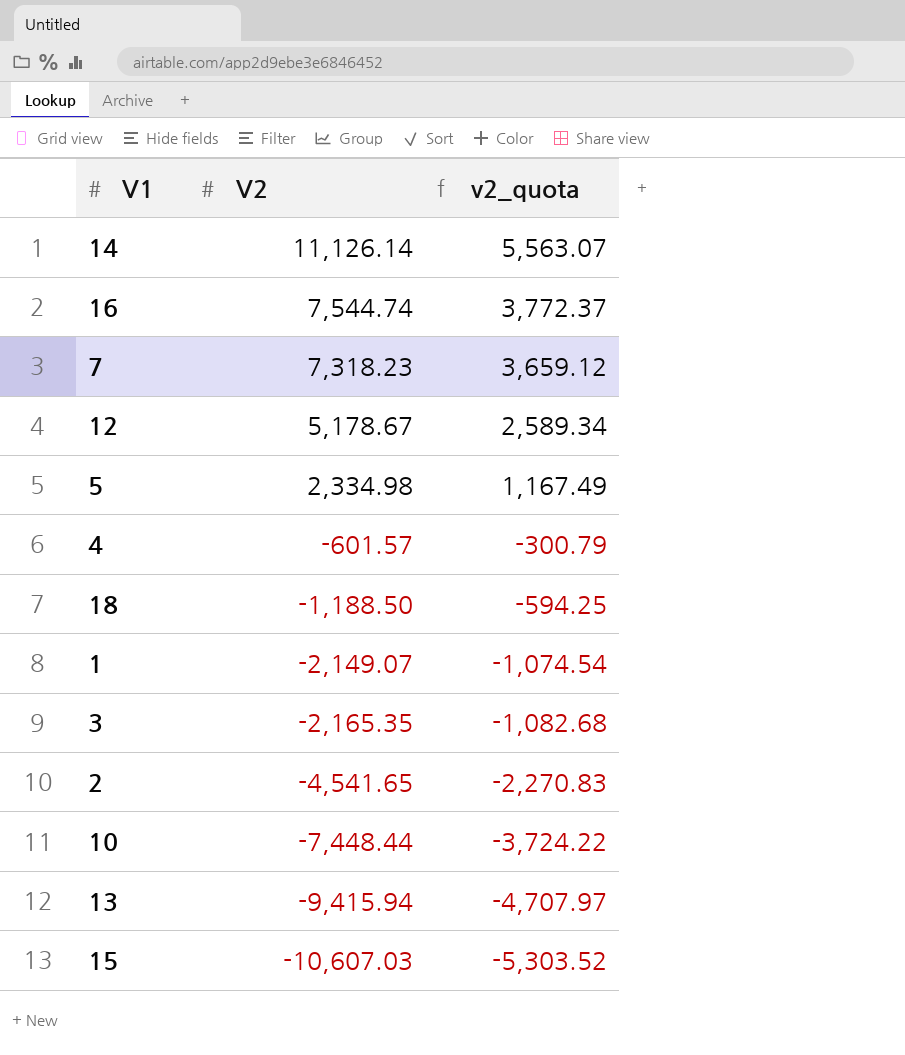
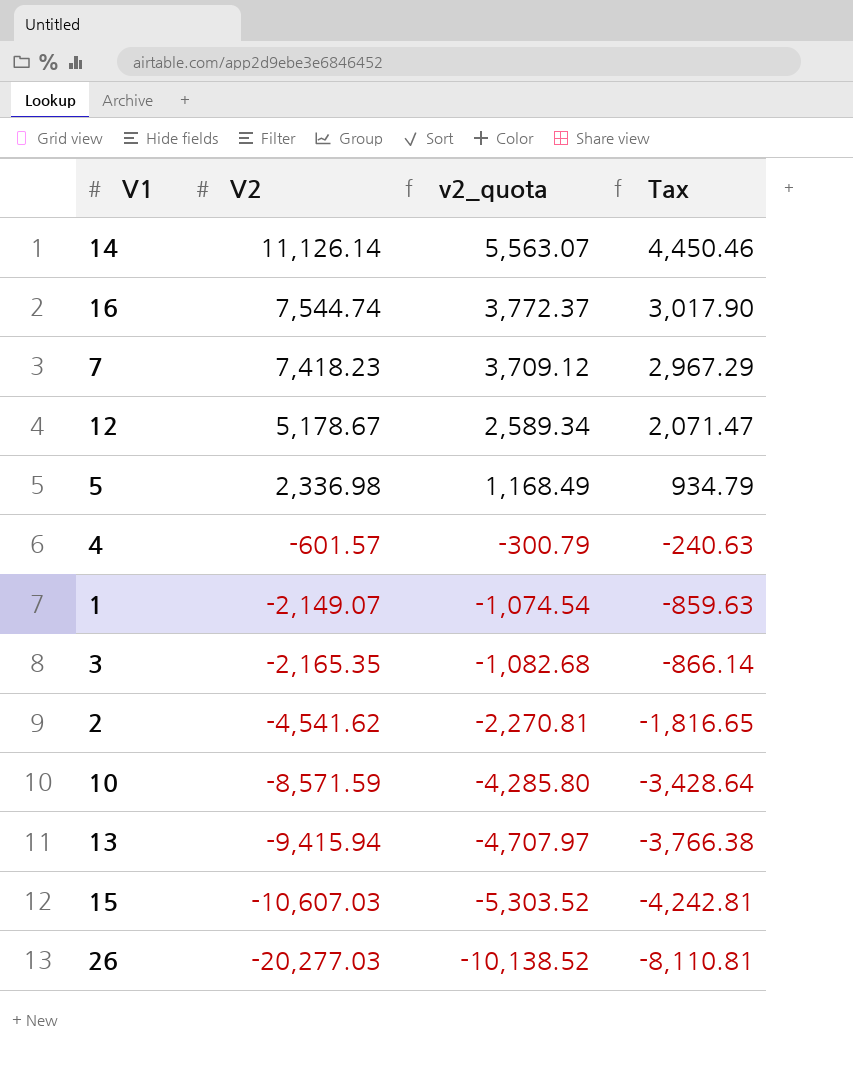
column Tax | formula: none -> [V2] * 0.4
row 18: -1,188.50 | -594.25 -> none
7 | V2: 7,318.23 -> 7,418.23
7 | v2_quota: 3,659.12 -> 3,709.12
5 | V2: 2,334.98 -> 2,336.98
5 | v2_quota: 1,167.49 -> 1,168.49
2 | V2: -4,541.65 -> -4,541.62
2 | v2_quota: -2,270.83 -> -2,270.81
10 | V2: -7,448.44 -> -8,571.59
10 | v2_quota: -3,724.22 -> -4,285.80
row 26: none -> -20,277.03 | -10,138.52 | -8,110.81

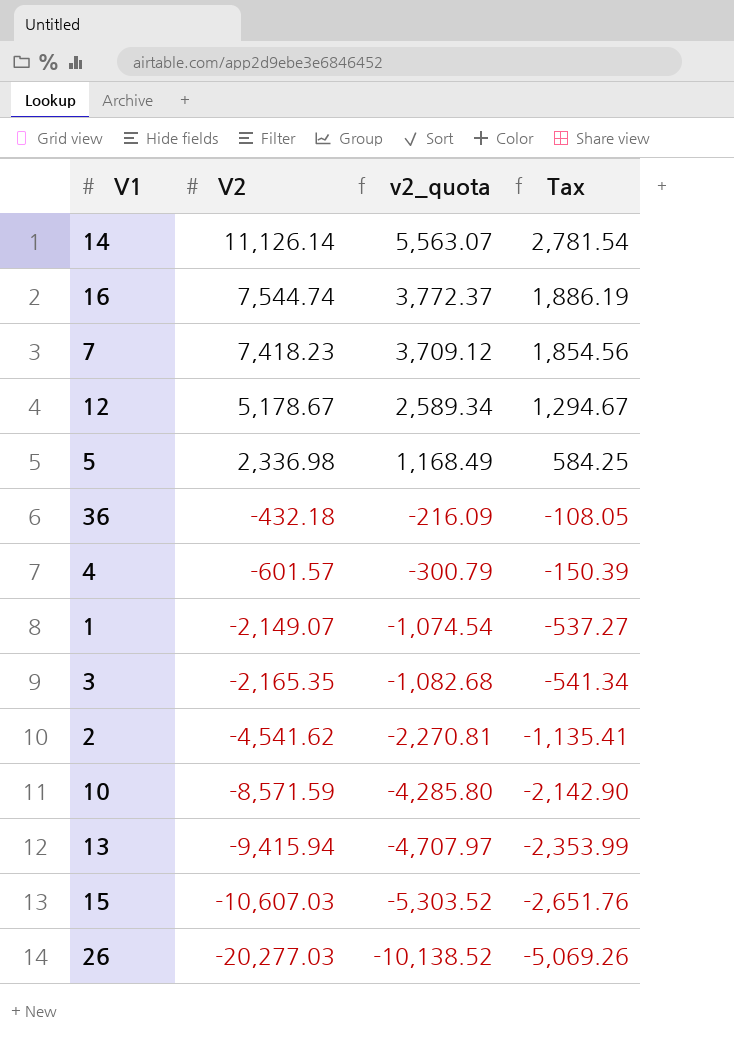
column Tax | formula: [V2] * 0.4 -> [V2] * 0.25
row 36: none -> -432.18 | -216.09 | -108.05

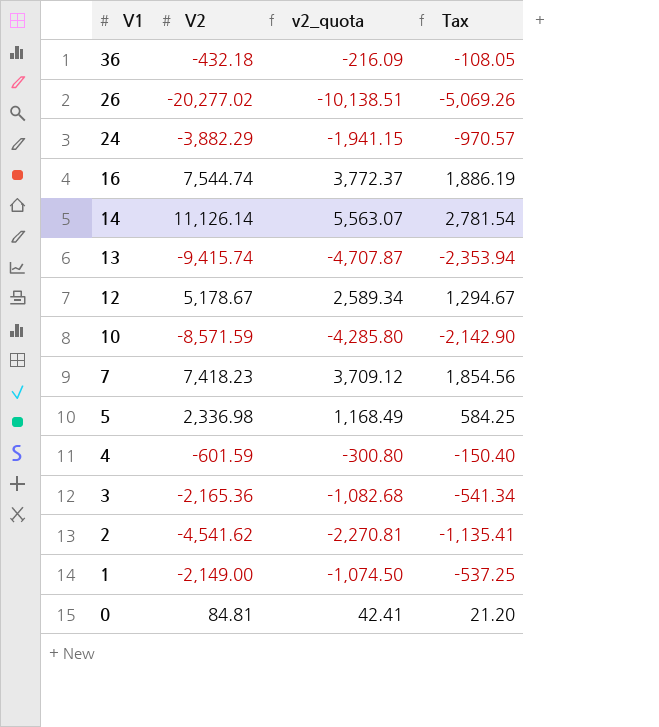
row order: V2 descending -> V1 descending
row 15: -10,607.03 | -5,303.52 | -2,651.76 -> none
26 | V2: -20,277.03 -> -20,277.02
26 | v2_quota: -10,138.52 -> -10,138.51
row 24: none -> -3,882.29 | -1,941.15 | -970.57
13 | V2: -9,415.94 -> -9,415.74
13 | v2_quota: -4,707.97 -> -4,707.87
13 | Tax: -2,353.99 -> -2,353.94
4 | V2: -601.57 -> -601.59
4 | v2_quota: -300.79 -> -300.80
4 | Tax: -150.39 -> -150.40
3 | V2: -2,165.35 -> -2,165.36
1 | V2: -2,149.07 -> -2,149.00
1 | v2_quota: -1,074.54 -> -1,074.50
1 | Tax: -537.27 -> -537.25
row 0: none -> 84.81 | 42.41 | 21.20

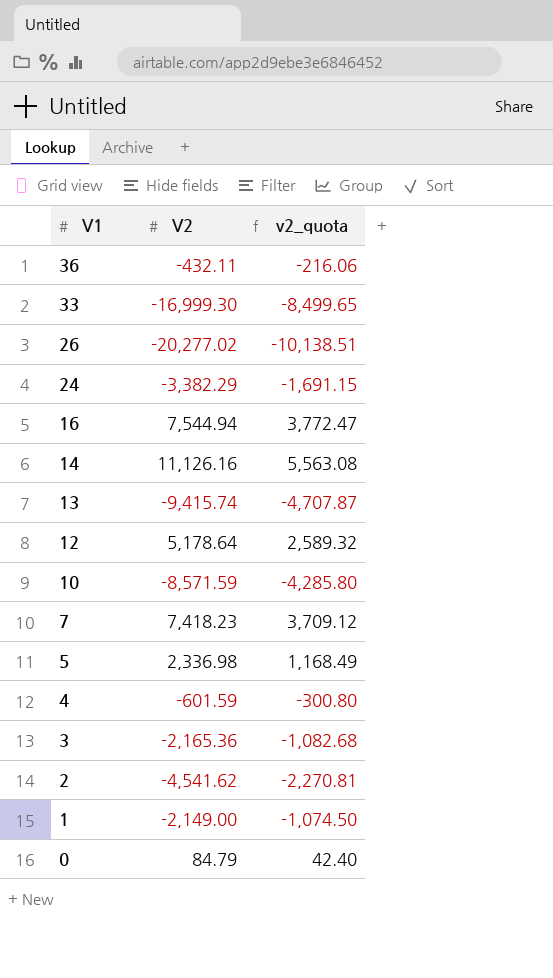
column Tax | formula: [V2] * 0.25 -> none
36 | V2: -432.18 -> -432.11
36 | v2_quota: -216.09 -> -216.06
row 33: none -> -16,999.30 | -8,499.65
24 | V2: -3,882.29 -> -3,382.29
24 | v2_quota: -1,941.15 -> -1,691.15
16 | V2: 7,544.74 -> 7,544.94
16 | v2_quota: 3,772.37 -> 3,772.47
14 | V2: 11,126.14 -> 11,126.16
14 | v2_quota: 5,563.07 -> 5,563.08
12 | V2: 5,178.67 -> 5,178.64
12 | v2_quota: 2,589.34 -> 2,589.32
0 | V2: 84.81 -> 84.79
0 | v2_quota: 42.41 -> 42.40

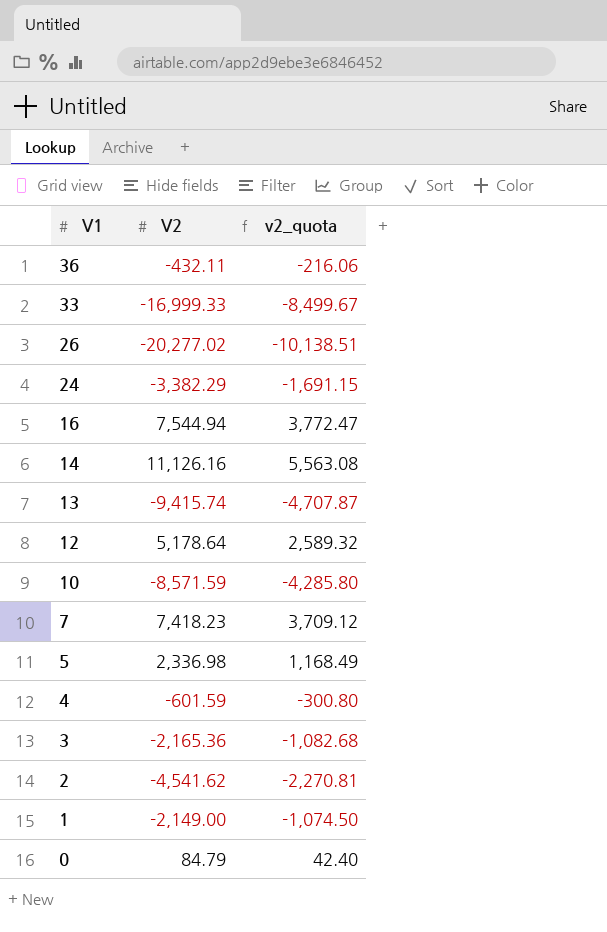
33 | V2: -16,999.30 -> -16,999.33
33 | v2_quota: -8,499.65 -> -8,499.67

